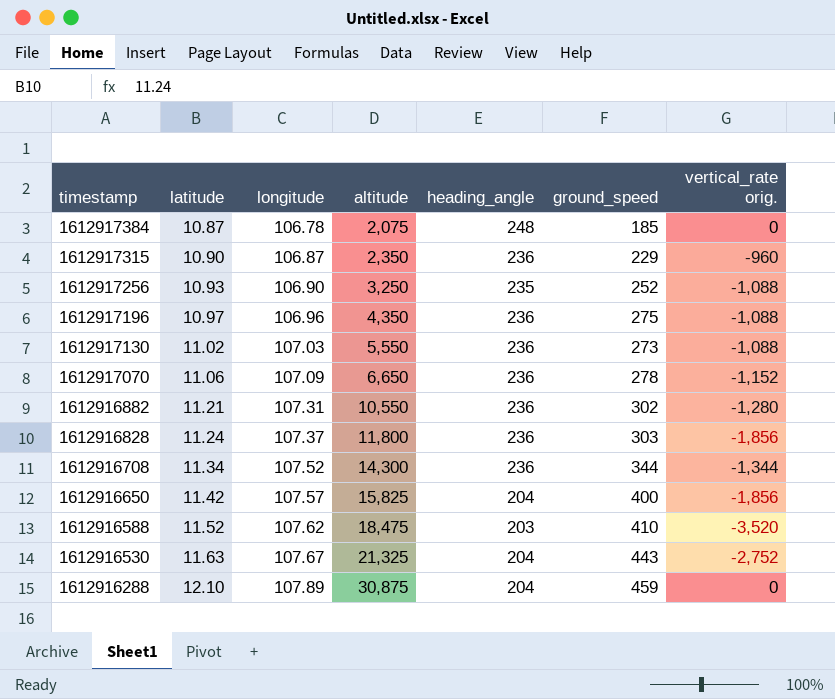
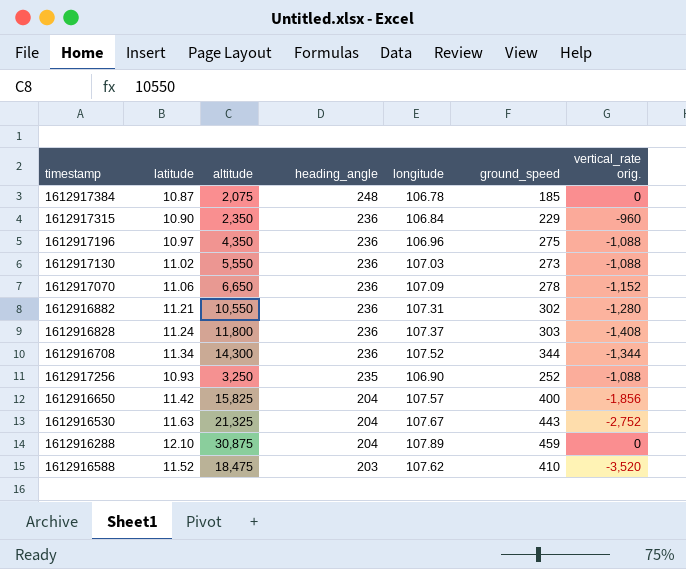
row order: timestamp descending -> heading_angle descending
column longitude | position: 3 -> 5
1612917315 | longitude: 106.87 -> 106.84
1612916828 | vertical_rate orig.: -1,856 -> -1,408

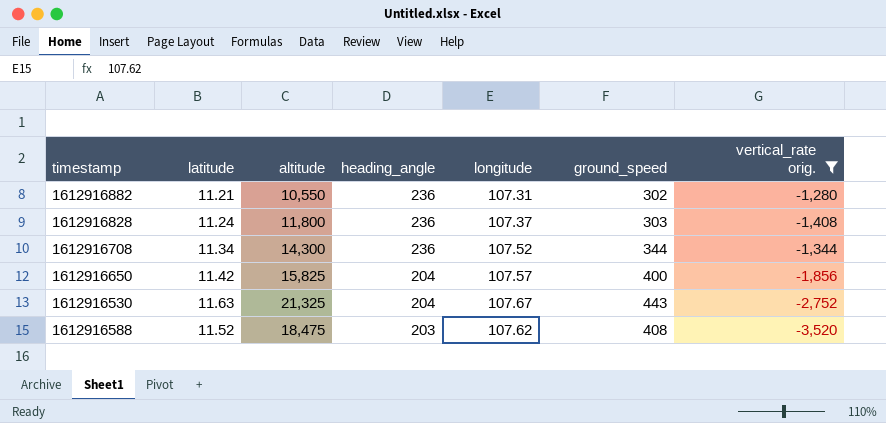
filter: none -> vertical_rate orig. <= -1,280
1612916588 | ground_speed: 410 -> 408

